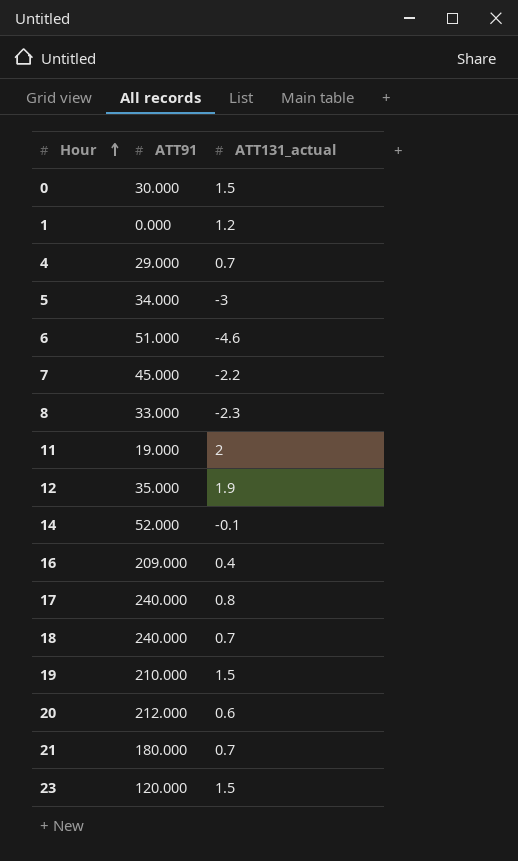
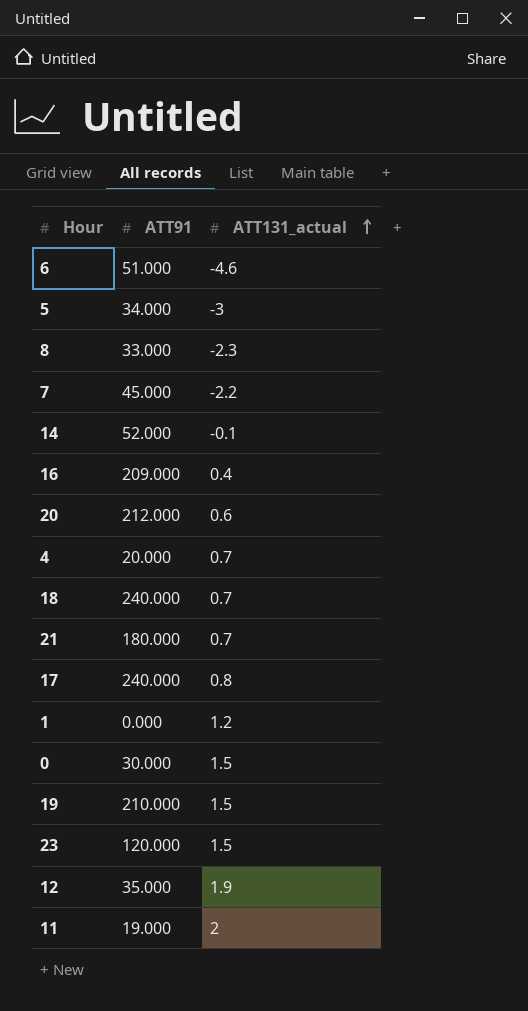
row order: Hour ascending -> ATT131_actual ascending
4 | ATT91: 29.000 -> 20.000

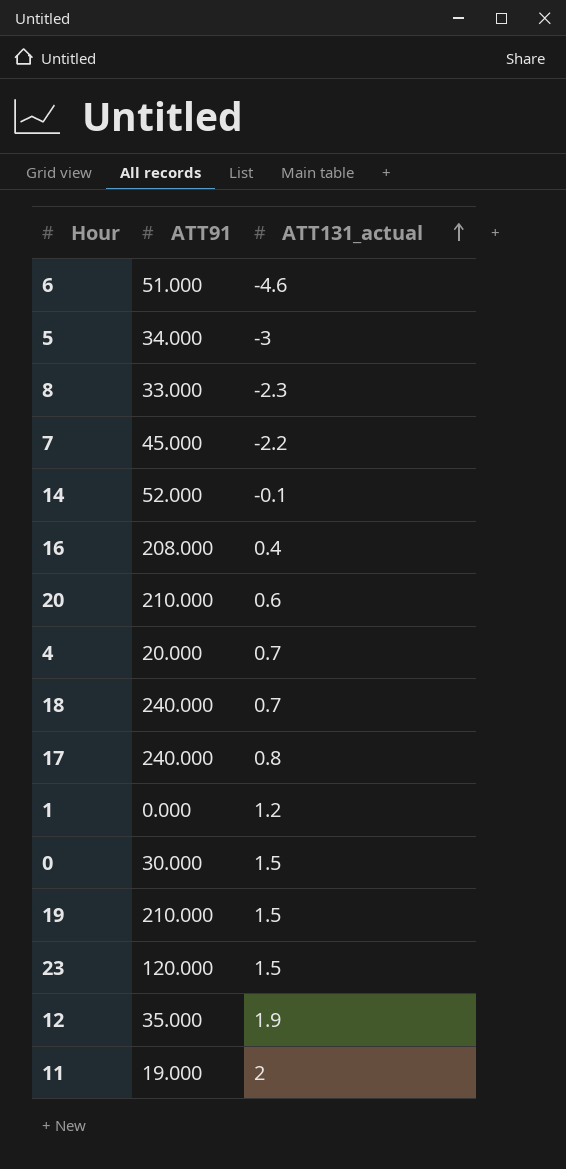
row 21: 180.000 | 0.7 -> none
16 | ATT91: 209.000 -> 208.000
20 | ATT91: 212.000 -> 210.000

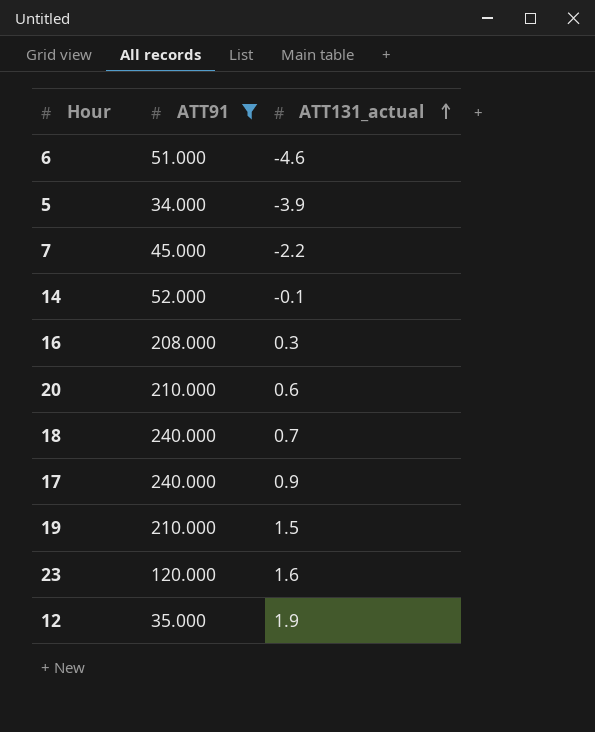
filter: none -> ATT91 >= 34.000
5 | ATT131_actual: -3 -> -3.9
16 | ATT131_actual: 0.4 -> 0.3
17 | ATT131_actual: 0.8 -> 0.9
23 | ATT131_actual: 1.5 -> 1.6

